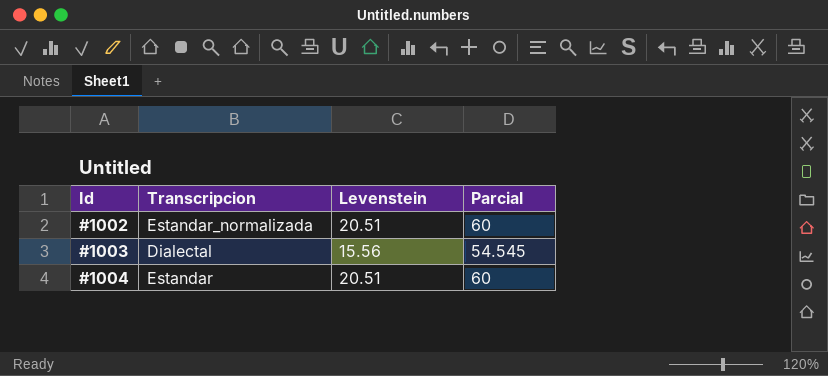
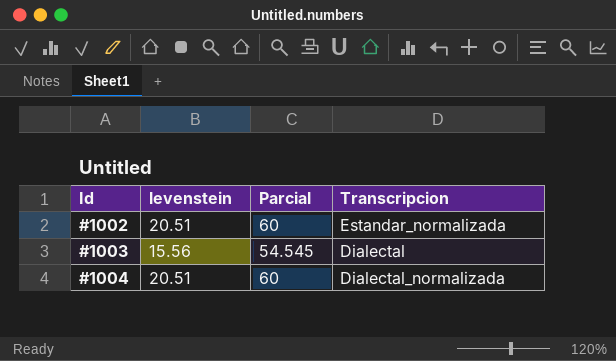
column name: Levenstein -> levenstein
column Transcripcion | position: 2 -> 4
#1004 | Transcripcion: Estandar -> Dialectal_normalizada

